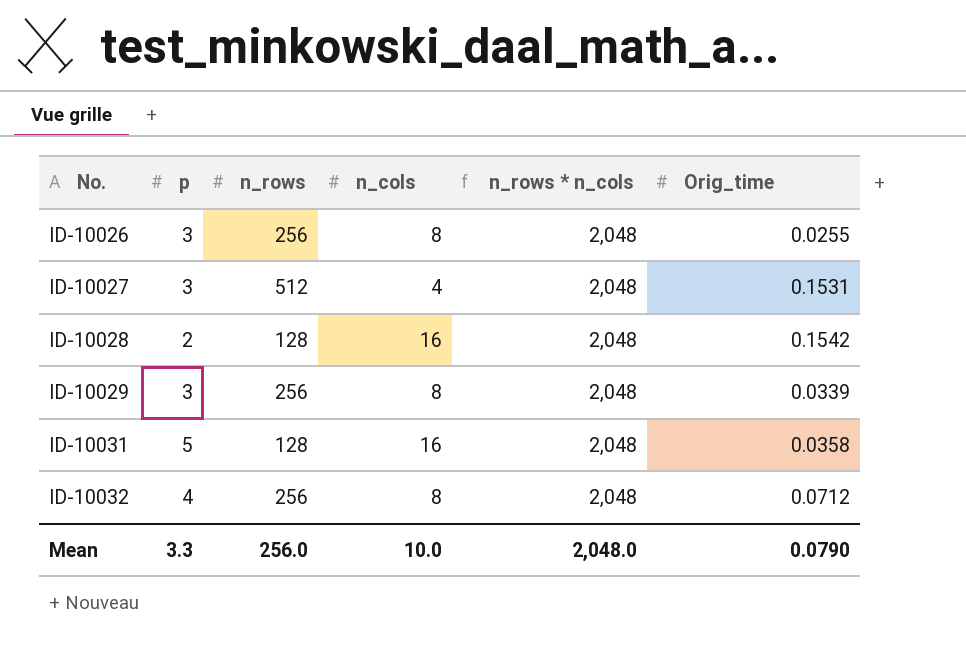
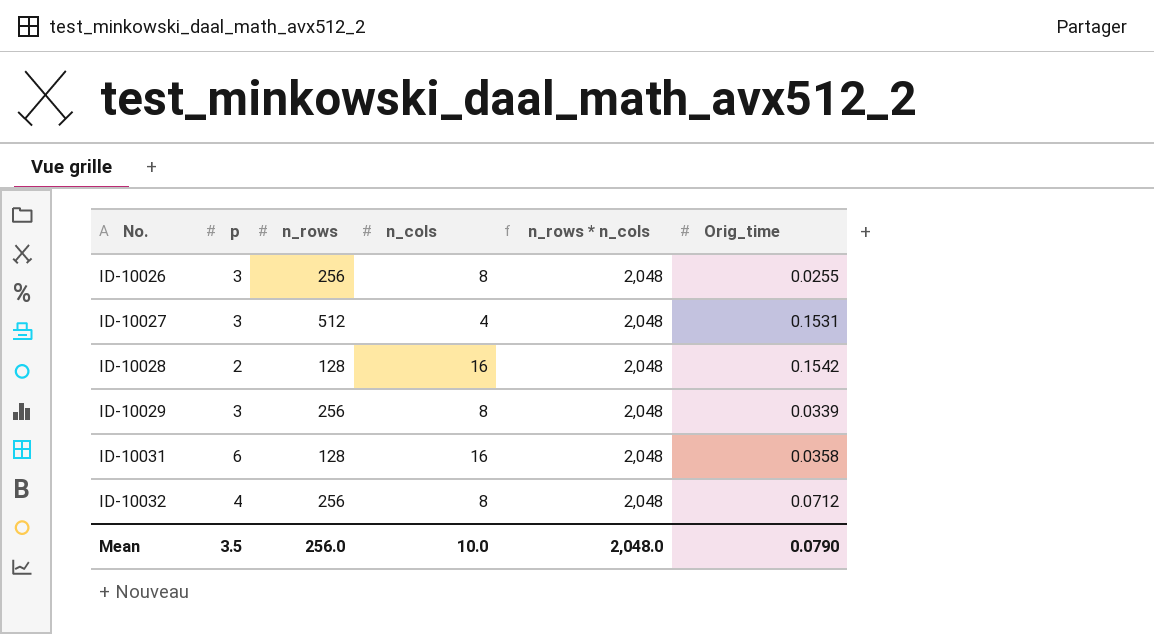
ID-10031 | p: 5 -> 6
Mean | p: 3.3 -> 3.5

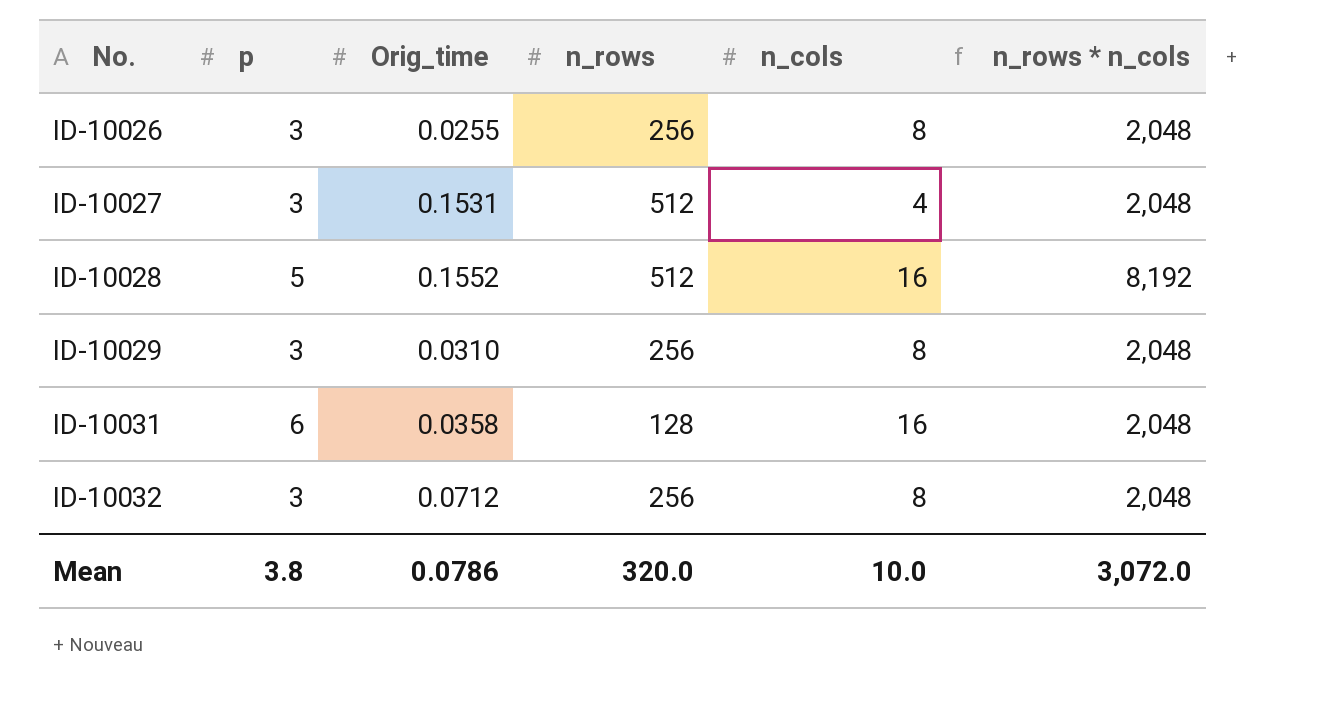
column Orig_time | position: 6 -> 3
ID-10028 | p: 2 -> 5
ID-10028 | Orig_time: 0.1542 -> 0.1552
ID-10028 | n_rows: 128 -> 512
ID-10028 | n_rows * n_cols: 2,048 -> 8,192
ID-10029 | Orig_time: 0.0339 -> 0.0310
ID-10032 | p: 4 -> 3
Mean | p: 3.5 -> 3.8
Mean | Orig_time: 0.0790 -> 0.0786
Mean | n_rows: 256.0 -> 320.0
Mean | n_rows * n_cols: 2,048.0 -> 3,072.0

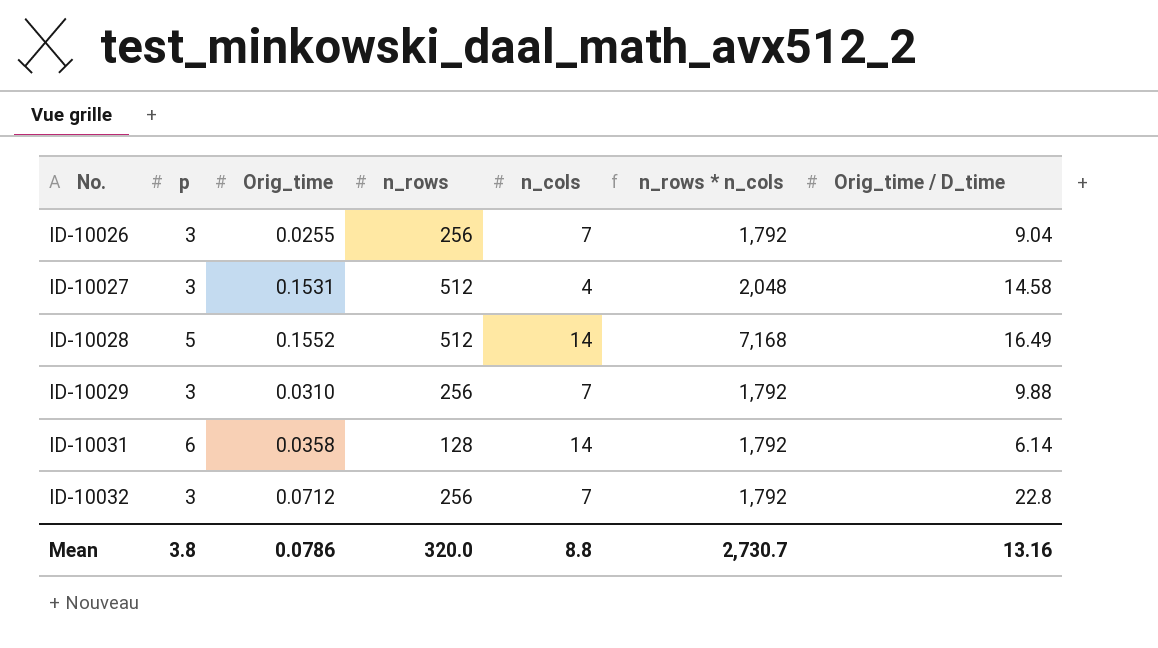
column Orig_time / D_time | position: none -> 7
ID-10026 | n_cols: 8 -> 7
ID-10026 | n_rows * n_cols: 2,048 -> 1,792
ID-10028 | n_cols: 16 -> 14
ID-10028 | n_rows * n_cols: 8,192 -> 7,168
ID-10029 | n_cols: 8 -> 7
ID-10029 | n_rows * n_cols: 2,048 -> 1,792
ID-10031 | n_cols: 16 -> 14
ID-10031 | n_rows * n_cols: 2,048 -> 1,792
ID-10032 | n_cols: 8 -> 7
ID-10032 | n_rows * n_cols: 2,048 -> 1,792
Mean | n_cols: 10.0 -> 8.8
Mean | n_rows * n_cols: 3,072.0 -> 2,730.7

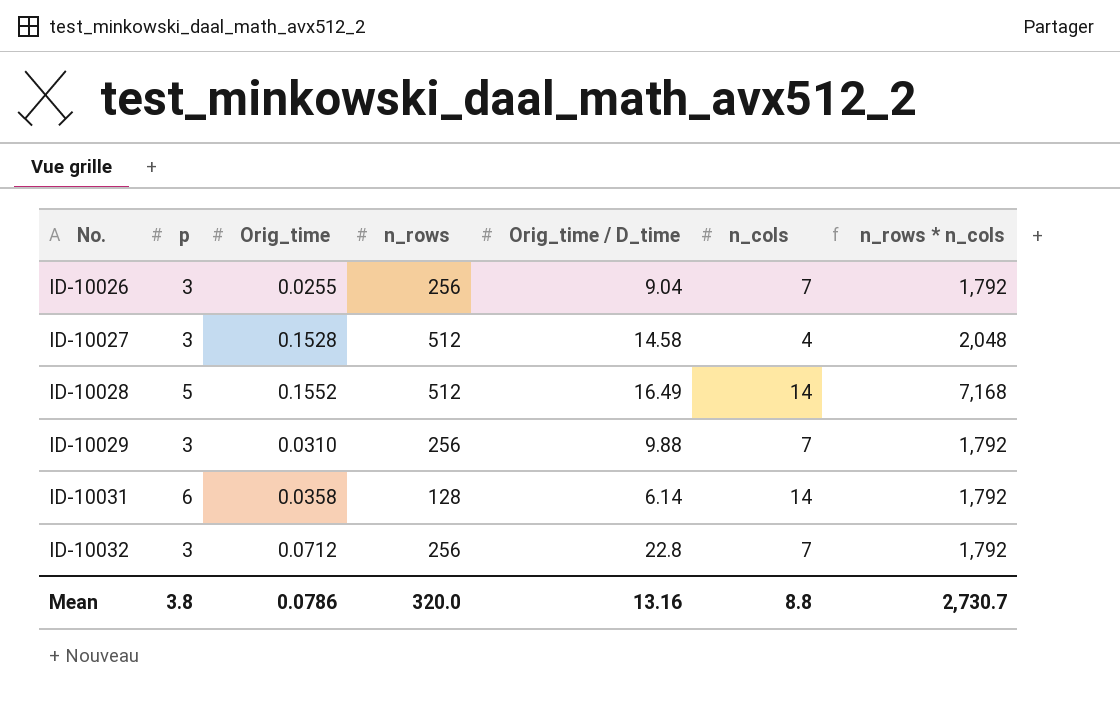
column Orig_time / D_time | position: 7 -> 5
ID-10027 | Orig_time: 0.1531 -> 0.1528

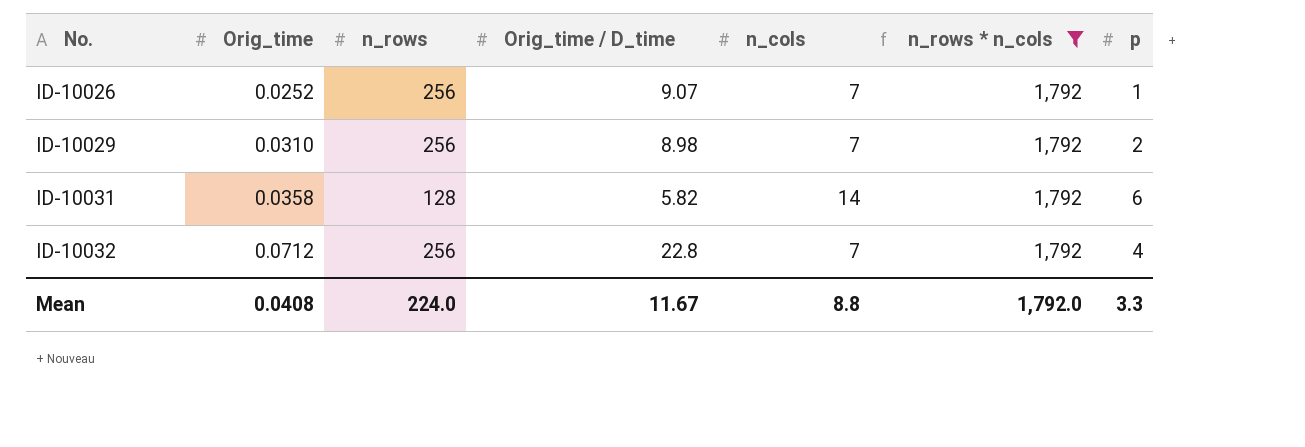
filter: none -> n_rows * n_cols = 1,792
column p | position: 2 -> 7
ID-10026 | Orig_time: 0.0255 -> 0.0252
ID-10026 | Orig_time / D_time: 9.04 -> 9.07
ID-10026 | p: 3 -> 1
ID-10029 | Orig_time / D_time: 9.88 -> 8.98
ID-10029 | p: 3 -> 2
ID-10031 | Orig_time / D_time: 6.14 -> 5.82
ID-10032 | p: 3 -> 4
Mean | Orig_time: 0.0786 -> 0.0408
Mean | n_rows: 320.0 -> 224.0
Mean | Orig_time / D_time: 13.16 -> 11.67
Mean | n_rows * n_cols: 2,730.7 -> 1,792.0
Mean | p: 3.8 -> 3.3

